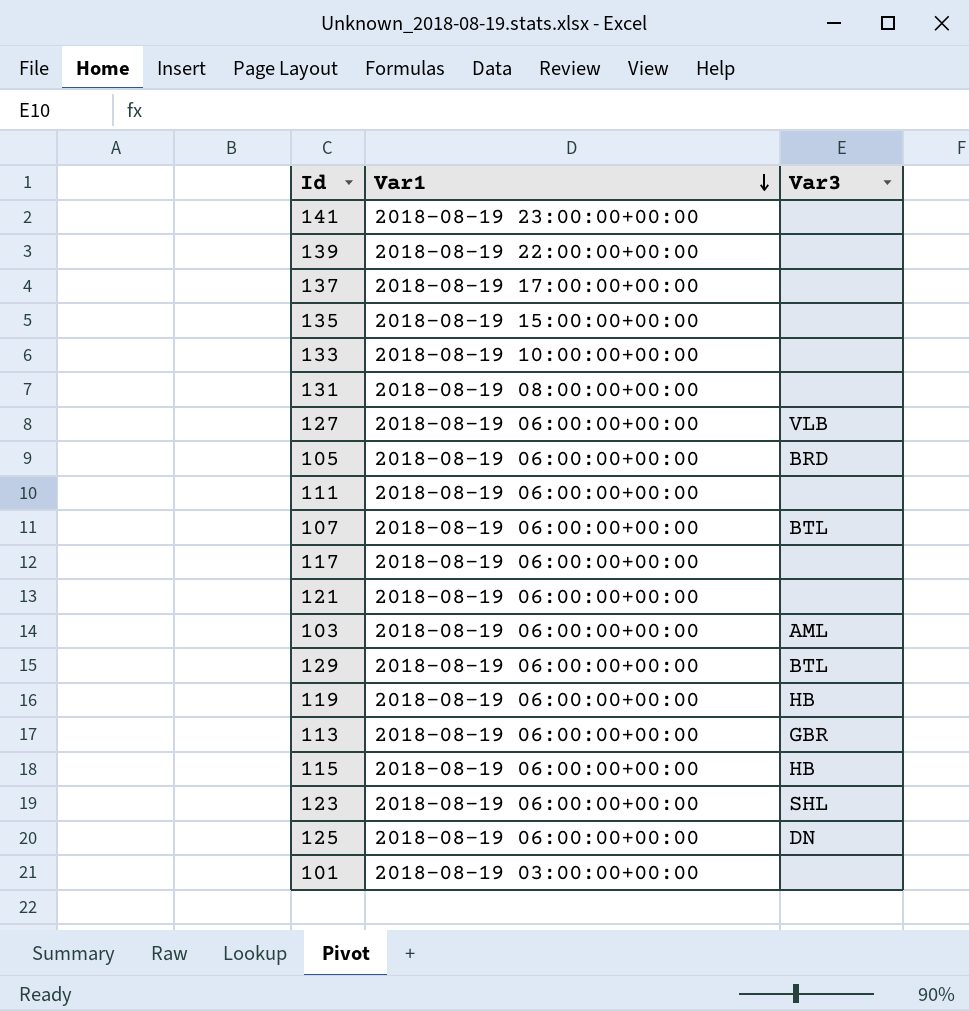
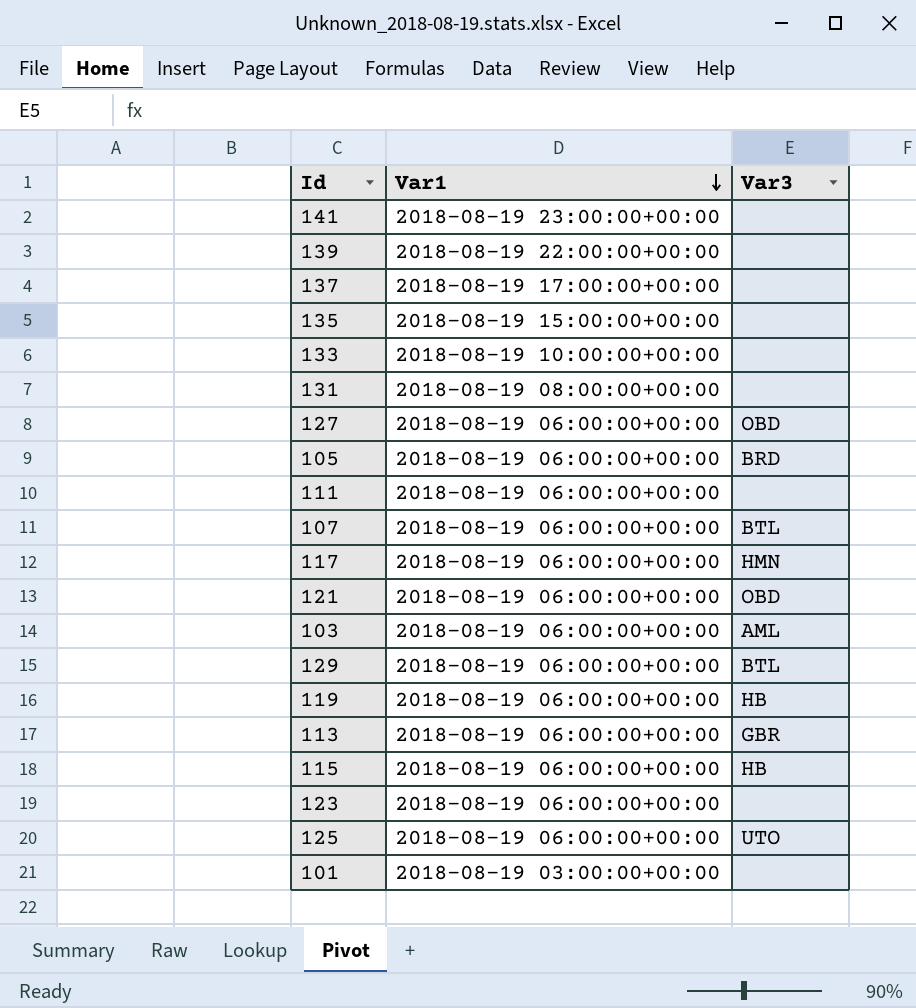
127 | Var3: VLB -> OBD
117 | Var3: none -> HMN
121 | Var3: none -> OBD
123 | Var3: SHL -> none
125 | Var3: DN -> UTO

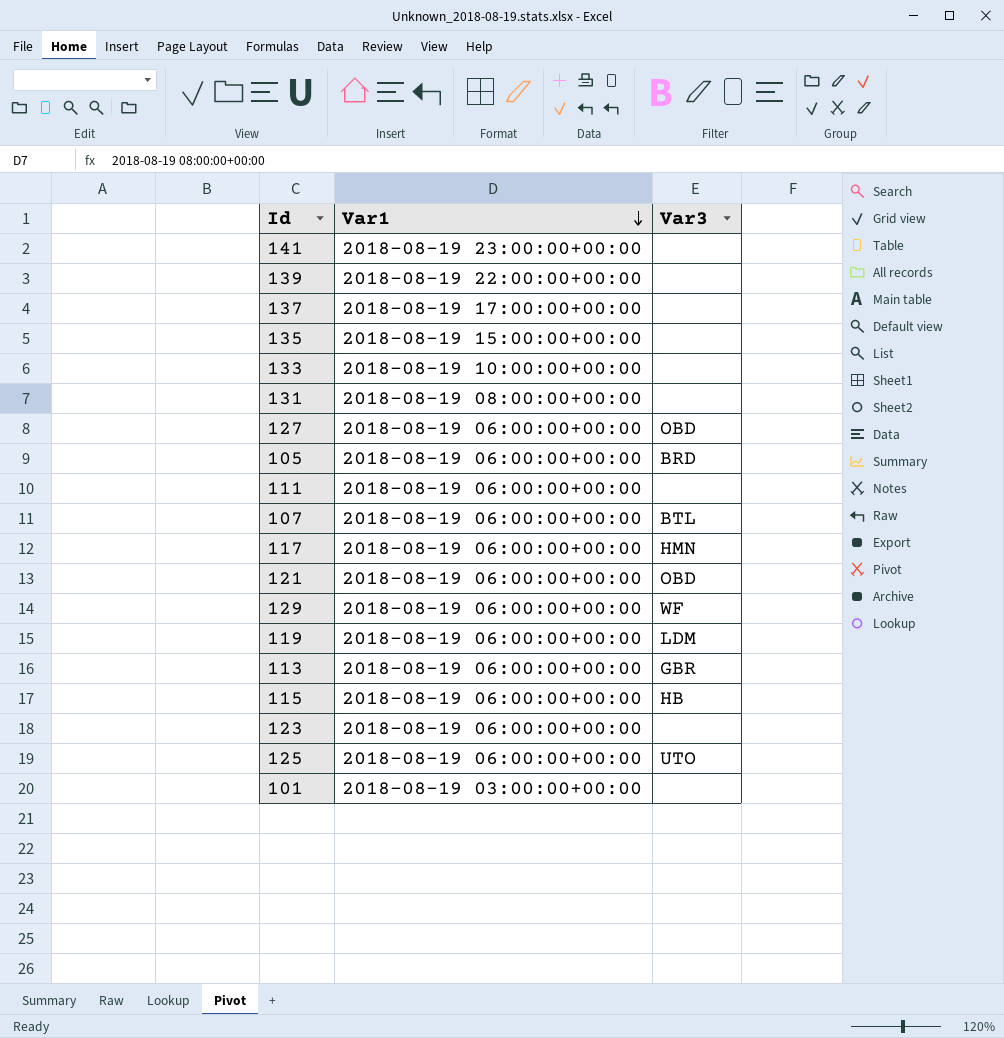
row 103: 2018-08-19 06:00:00+00:00 | AML -> none
129 | Var3: BTL -> WF
119 | Var3: HB -> LDM

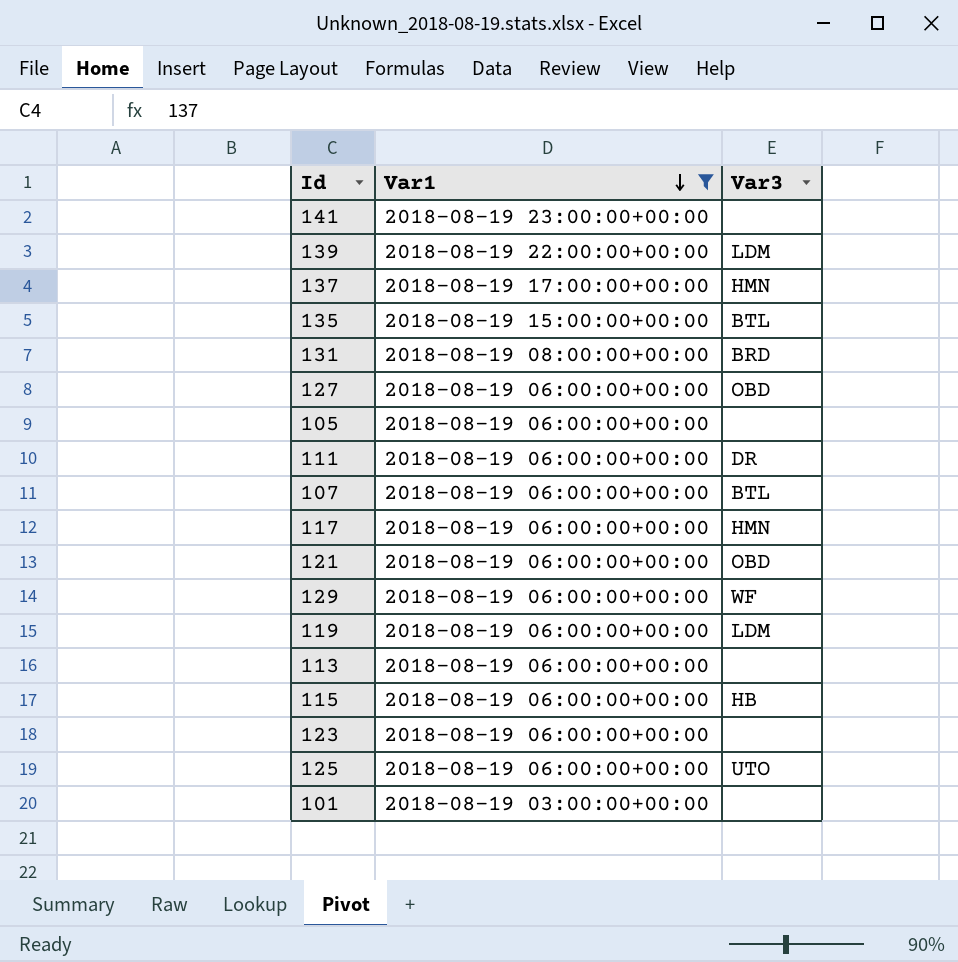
filter: none -> Var1 != 2018-08-19 10:00:00+00:00
139 | Var3: none -> LDM
137 | Var3: none -> HMN
135 | Var3: none -> BTL
131 | Var3: none -> BRD
105 | Var3: BRD -> none
111 | Var3: none -> DR
113 | Var3: GBR -> none

